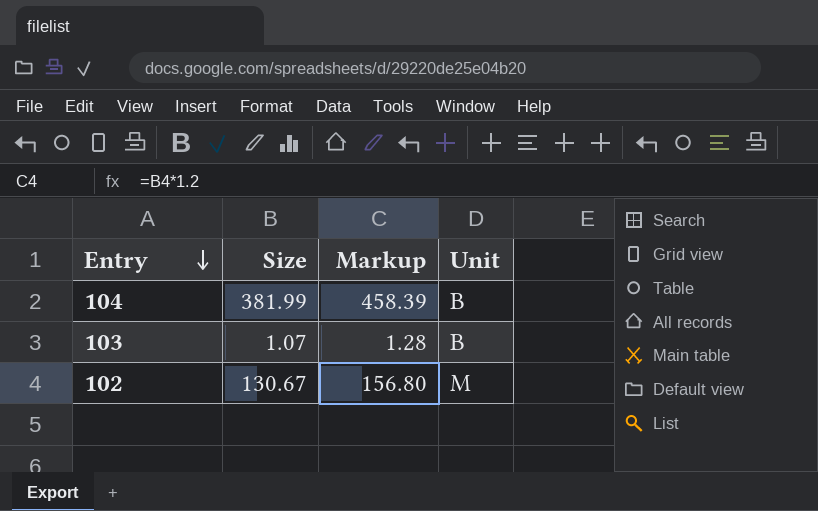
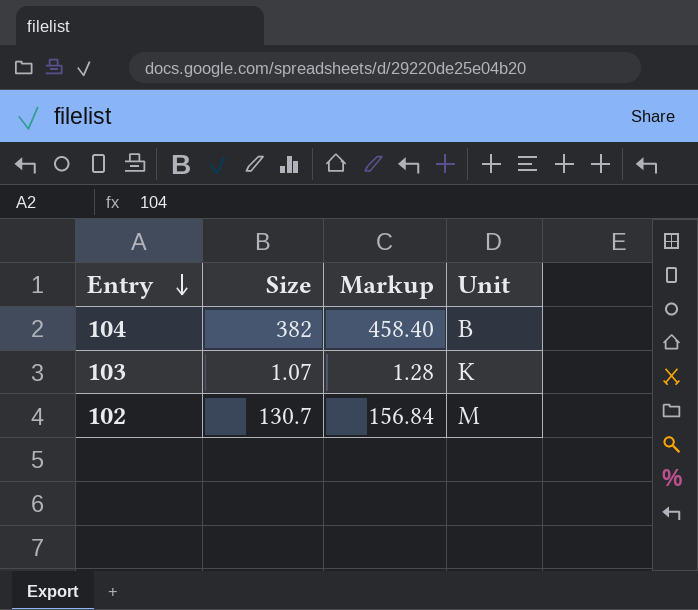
104 | Size: 381.99 -> 382
104 | Markup: 458.39 -> 458.40
103 | Unit: B -> K
102 | Size: 130.67 -> 130.7
102 | Markup: 156.80 -> 156.84

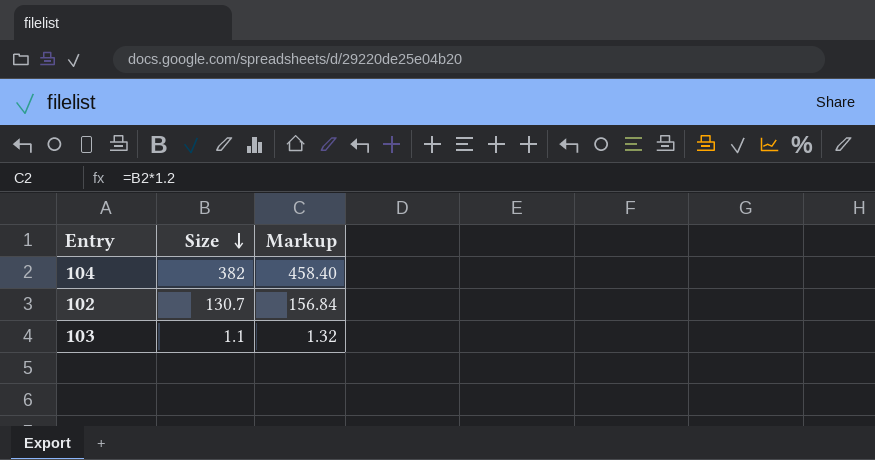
row order: Entry descending -> Size descending
column Unit | position: 4 -> none
103 | Size: 1.07 -> 1.1
103 | Markup: 1.28 -> 1.32

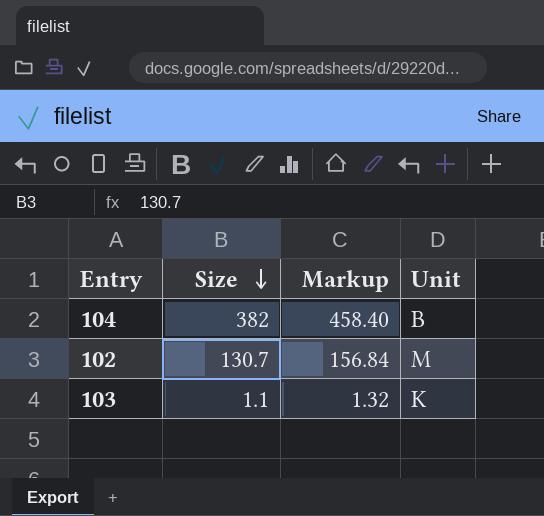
column Unit | position: none -> 4

